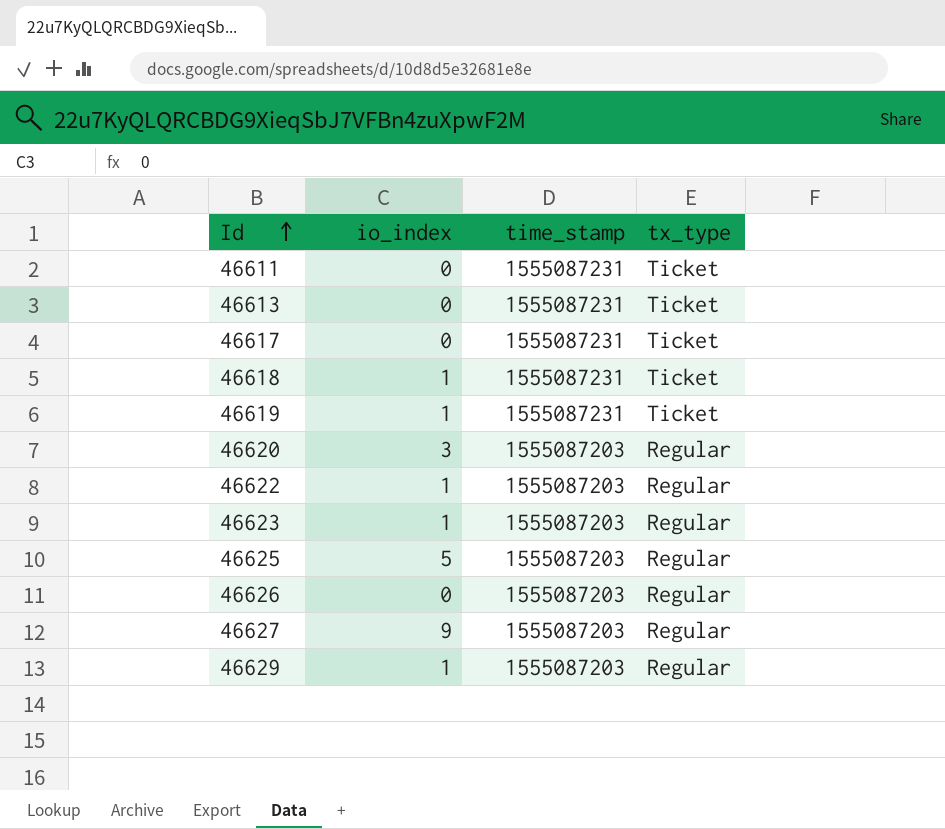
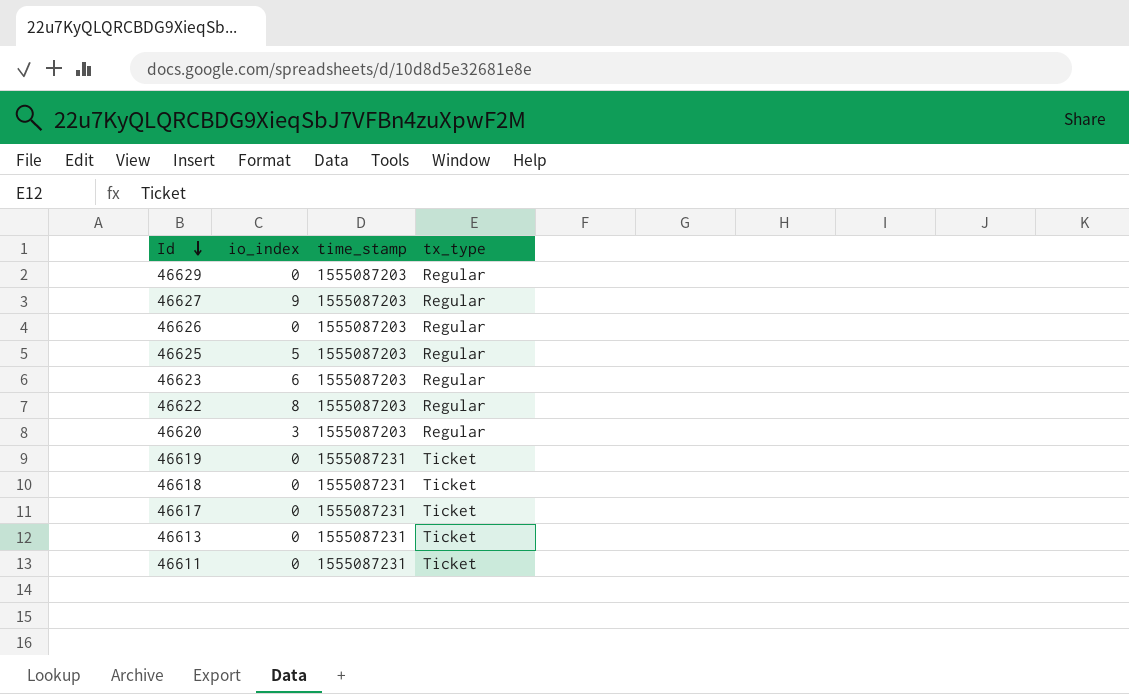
row order: Id ascending -> Id descending
46629 | io_index: 1 -> 0
46623 | io_index: 1 -> 6
46622 | io_index: 1 -> 8
46619 | io_index: 1 -> 0
46618 | io_index: 1 -> 0

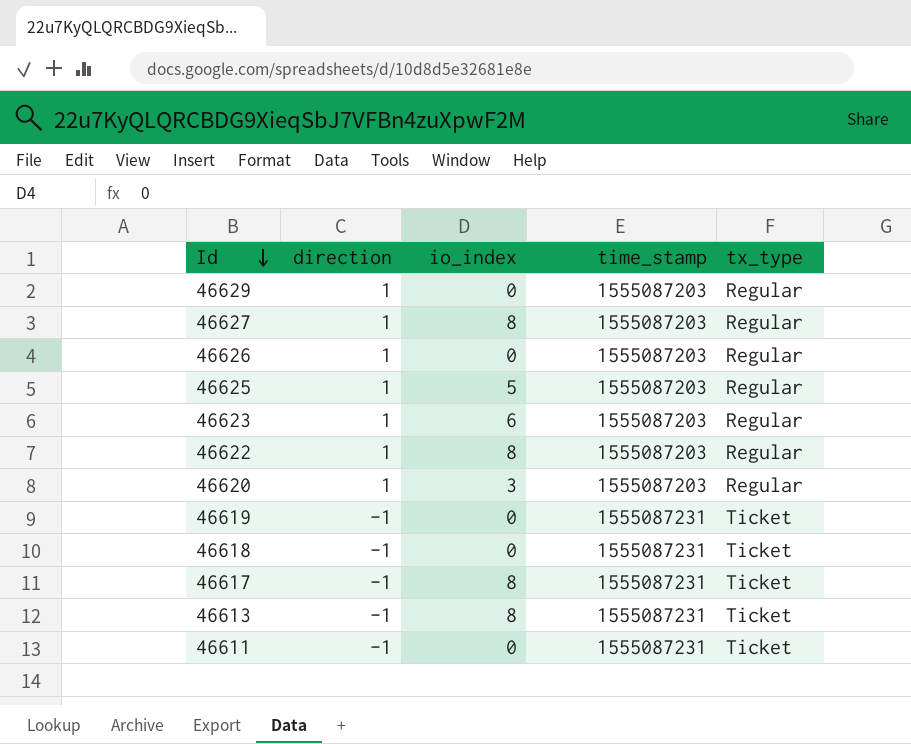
column direction | position: none -> 2
46627 | io_index: 9 -> 8
46617 | io_index: 0 -> 8
46613 | io_index: 0 -> 8

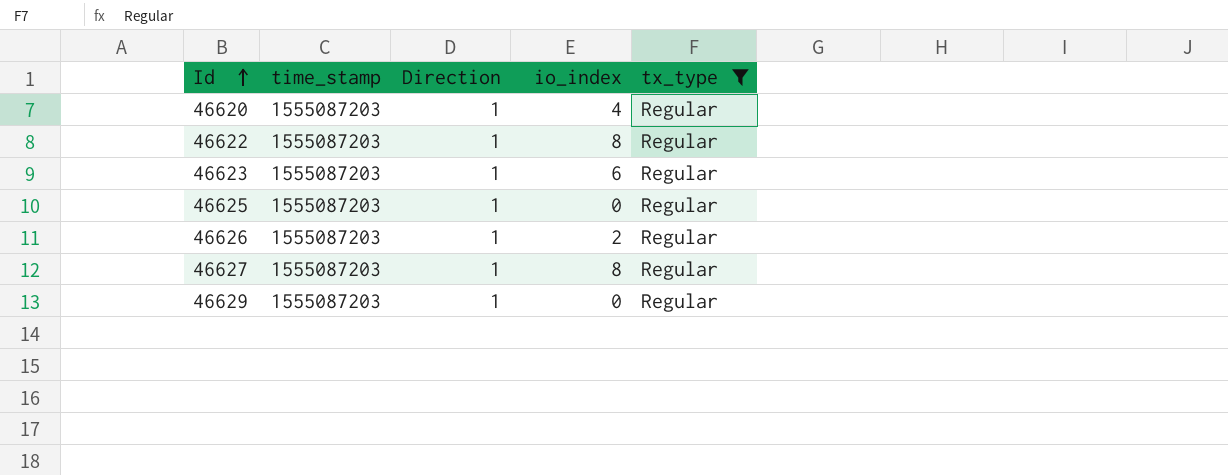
filter: none -> tx_type = Regular
row order: Id descending -> Id ascending
column time_stamp | position: 4 -> 2
column name: direction -> Direction
46620 | io_index: 3 -> 4
46625 | io_index: 5 -> 0
46626 | io_index: 0 -> 2

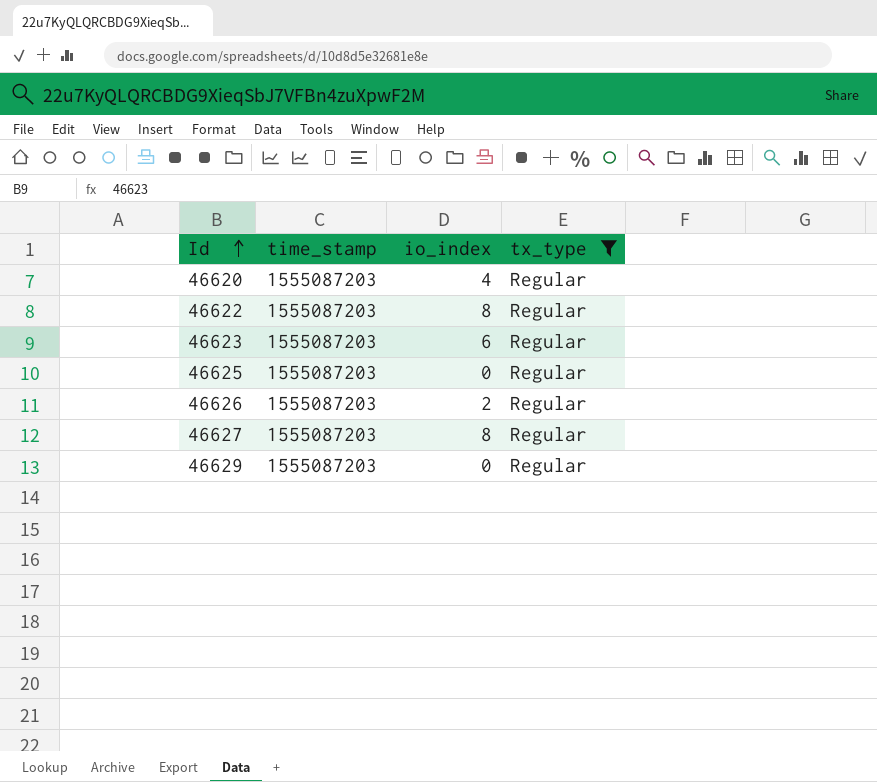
column Direction | position: 3 -> none

